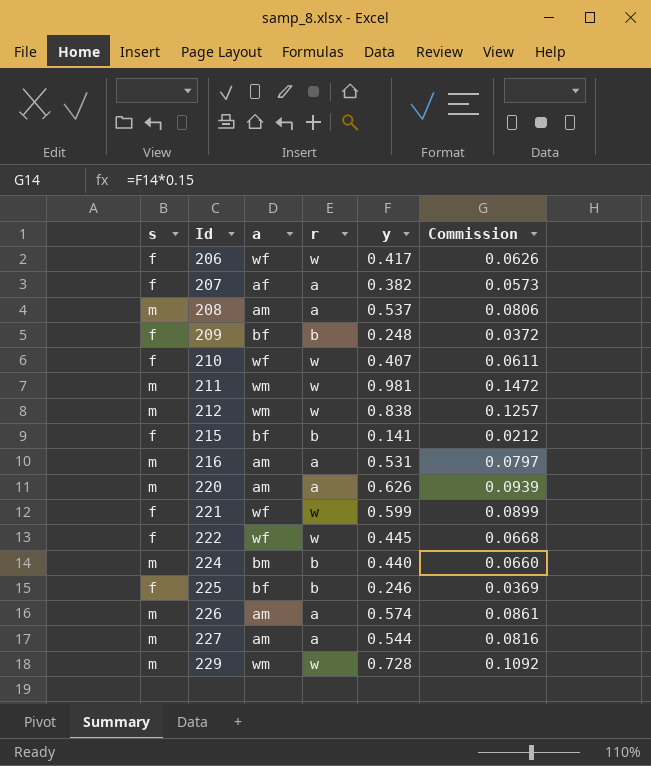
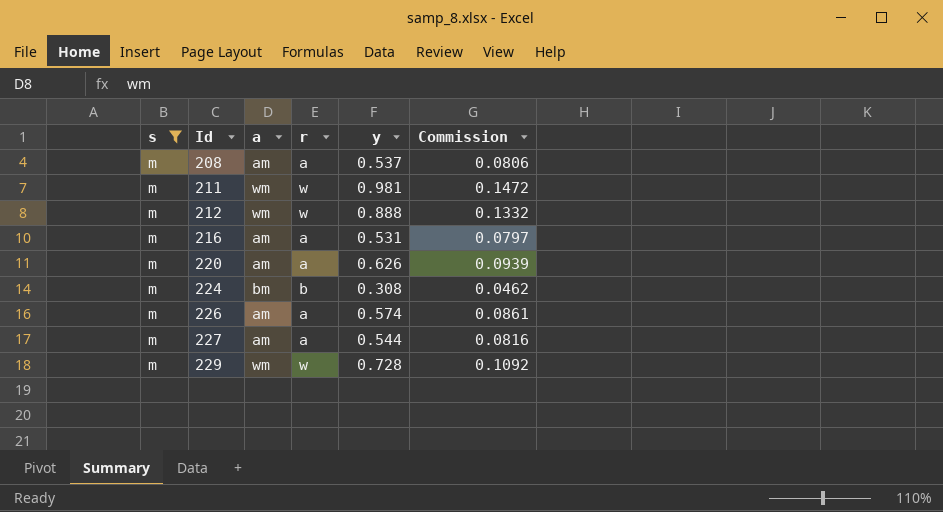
filter: none -> s = m
212 | y: 0.838 -> 0.888
212 | Commission: 0.1257 -> 0.1332
224 | y: 0.440 -> 0.308
224 | Commission: 0.0660 -> 0.0462

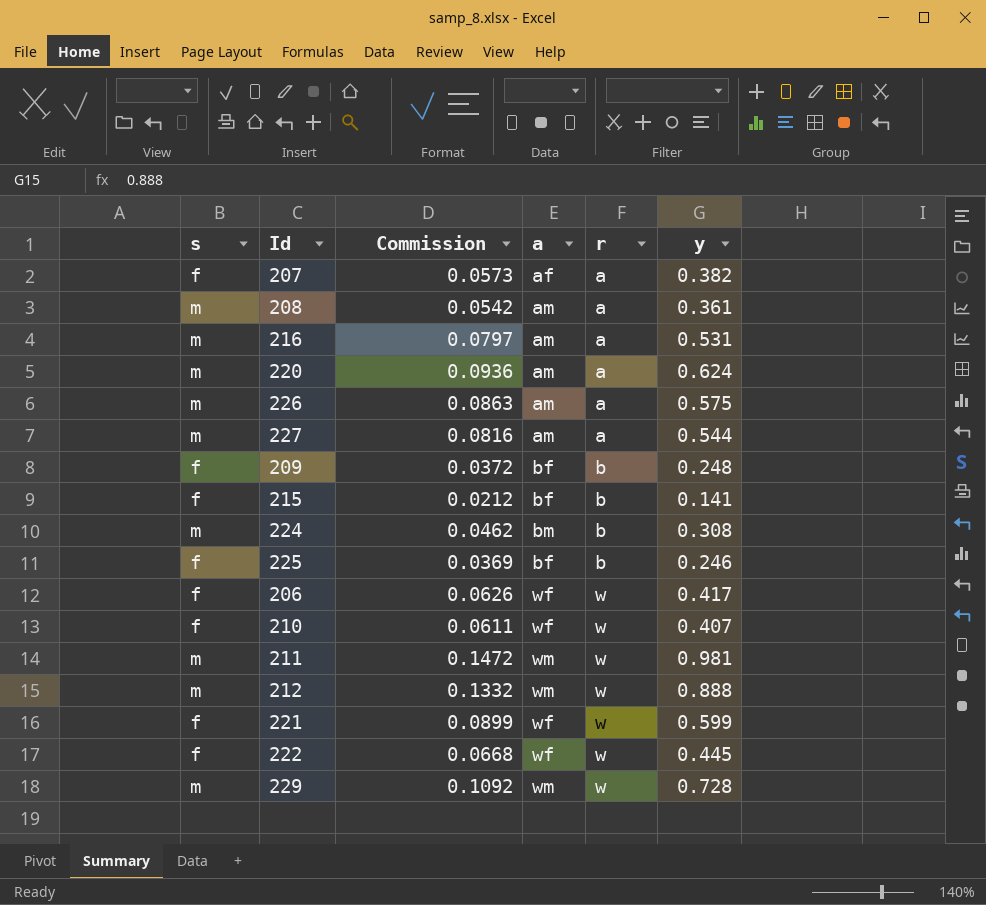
filter: s = m -> none
row order: Id ascending -> r ascending
column Commission | position: 6 -> 3
208 | Commission: 0.0806 -> 0.0542
208 | y: 0.537 -> 0.361
220 | Commission: 0.0939 -> 0.0936
220 | y: 0.626 -> 0.624
226 | Commission: 0.0861 -> 0.0863
226 | y: 0.574 -> 0.575

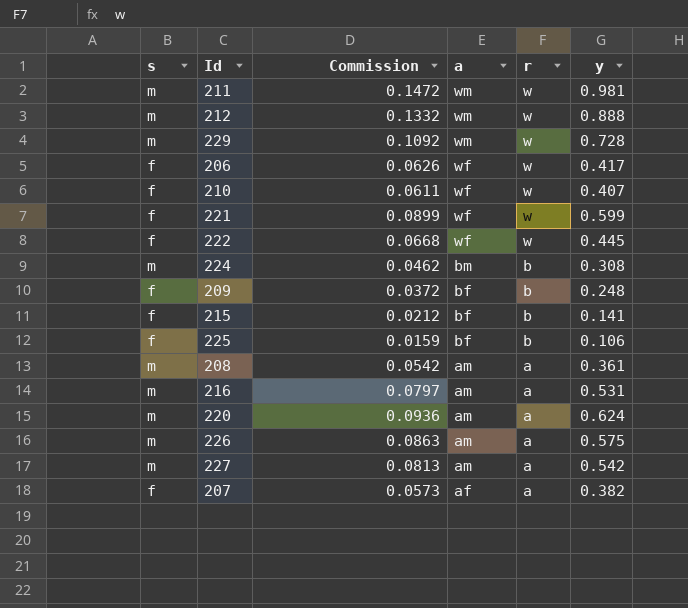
row order: r ascending -> a descending
225 | Commission: 0.0369 -> 0.0159
225 | y: 0.246 -> 0.106
227 | Commission: 0.0816 -> 0.0813
227 | y: 0.544 -> 0.542

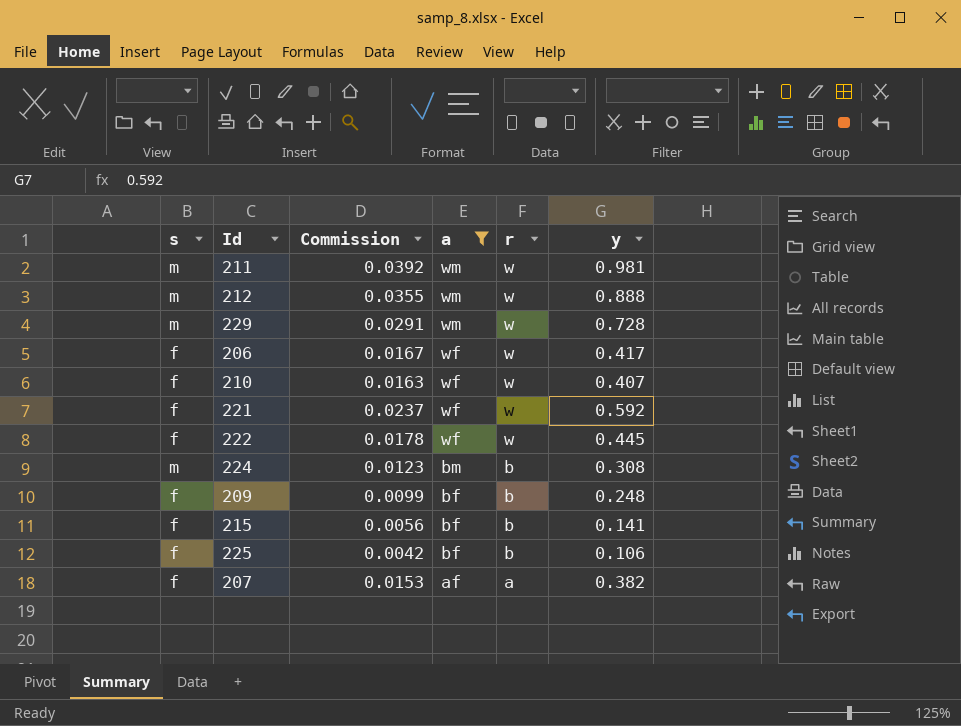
filter: none -> a != am
column Commission | formula: [y] * 0.15 -> [y] * 0.04
221 | y: 0.599 -> 0.592

